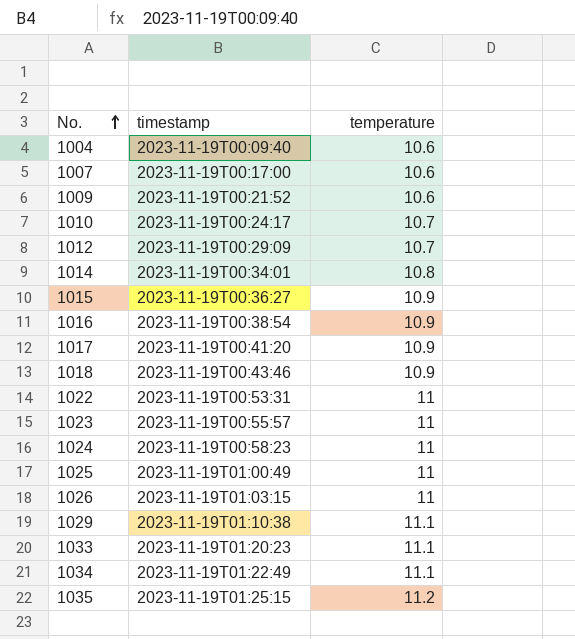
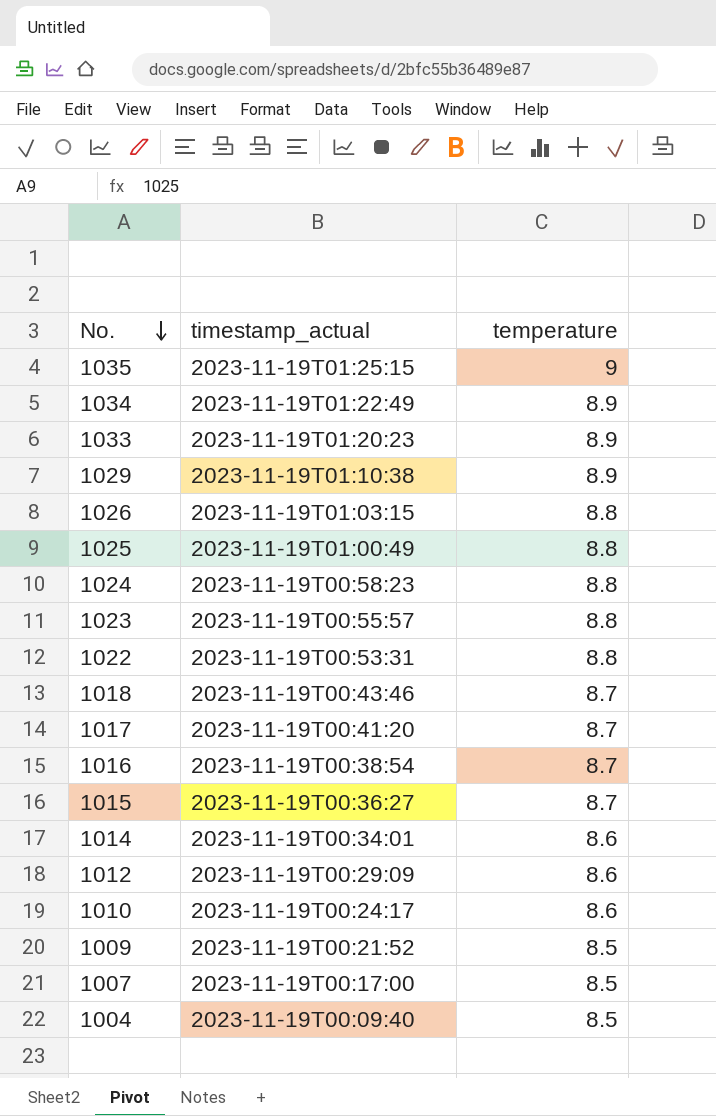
row order: No. ascending -> No. descending
column name: timestamp -> timestamp_actual
1035 | temperature: 11.2 -> 9
1034 | temperature: 11.1 -> 8.9
1033 | temperature: 11.1 -> 8.9
1029 | temperature: 11.1 -> 8.9
1026 | temperature: 11 -> 8.8
1025 | temperature: 11 -> 8.8
1024 | temperature: 11 -> 8.8
1023 | temperature: 11 -> 8.8
1022 | temperature: 11 -> 8.8
1018 | temperature: 10.9 -> 8.7
1017 | temperature: 10.9 -> 8.7
1016 | temperature: 10.9 -> 8.7
1015 | temperature: 10.9 -> 8.7
1014 | temperature: 10.8 -> 8.6
1012 | temperature: 10.7 -> 8.6
1010 | temperature: 10.7 -> 8.6
1009 | temperature: 10.6 -> 8.5
1007 | temperature: 10.6 -> 8.5
1004 | temperature: 10.6 -> 8.5

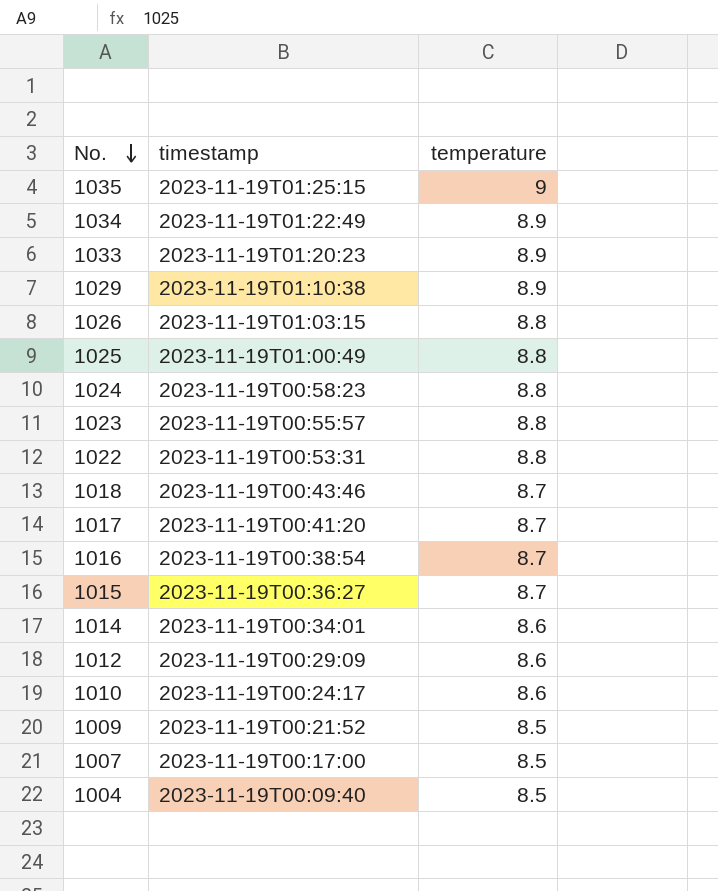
column name: timestamp_actual -> timestamp

